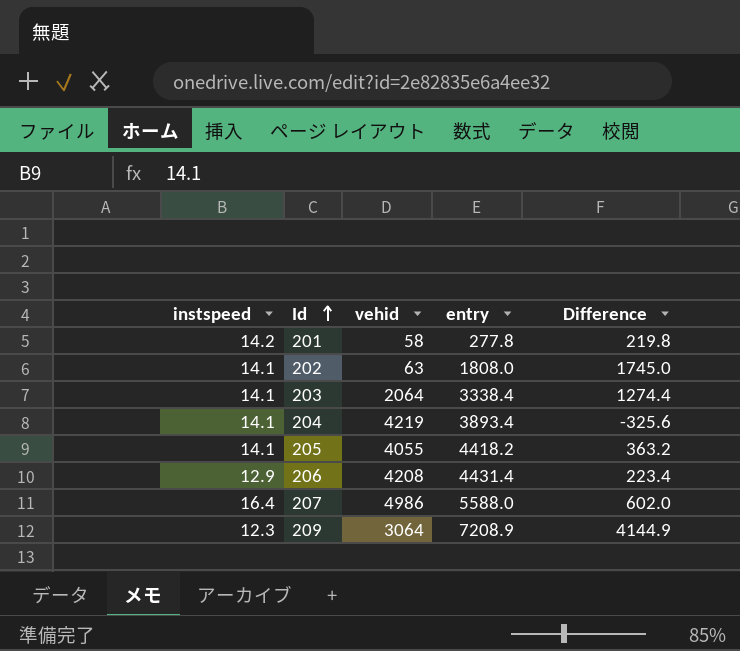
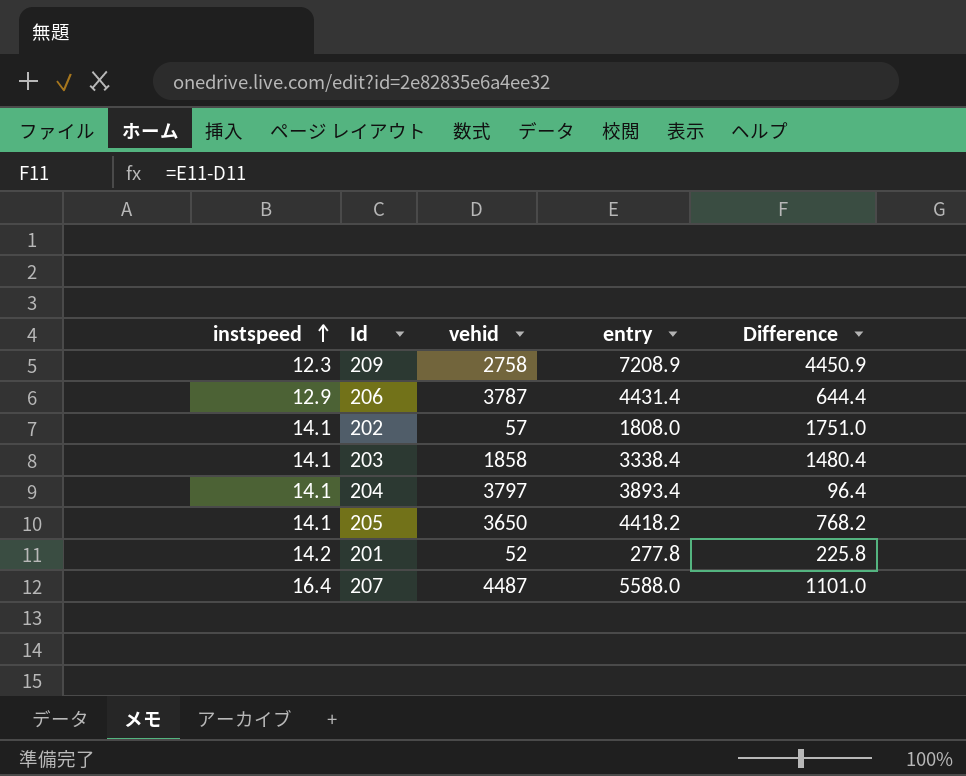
row order: Id ascending -> instspeed ascending
209 | vehid: 3064 -> 2758
209 | Difference: 4144.9 -> 4450.9
206 | vehid: 4208 -> 3787
206 | Difference: 223.4 -> 644.4
202 | vehid: 63 -> 57
202 | Difference: 1745.0 -> 1751.0
203 | vehid: 2064 -> 1858
203 | Difference: 1274.4 -> 1480.4
204 | vehid: 4219 -> 3797
204 | Difference: -325.6 -> 96.4
205 | vehid: 4055 -> 3650
205 | Difference: 363.2 -> 768.2
201 | vehid: 58 -> 52
201 | Difference: 219.8 -> 225.8
207 | vehid: 4986 -> 4487
207 | Difference: 602.0 -> 1101.0

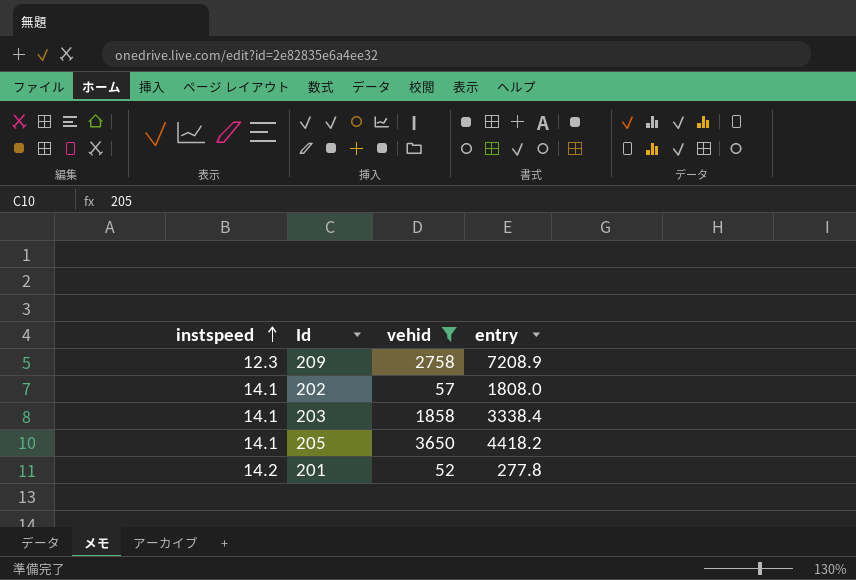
filter: none -> vehid <= 3650
column Difference | formula: [entry] - [vehid] -> none

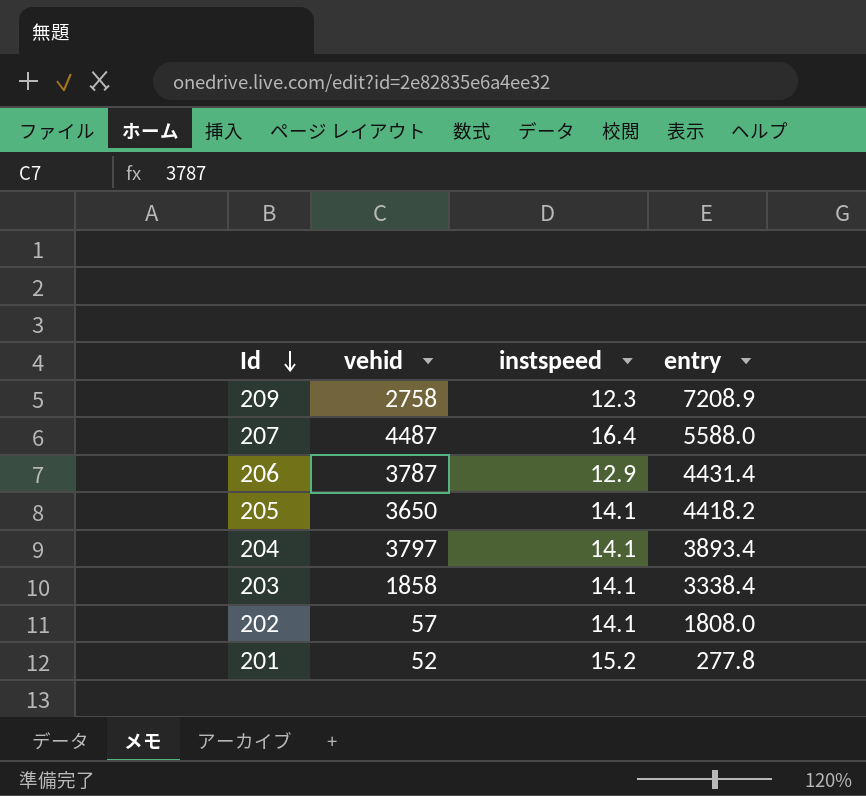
filter: vehid <= 3650 -> none
row order: instspeed ascending -> Id descending
column instspeed | position: 1 -> 3
201 | instspeed: 14.2 -> 15.2

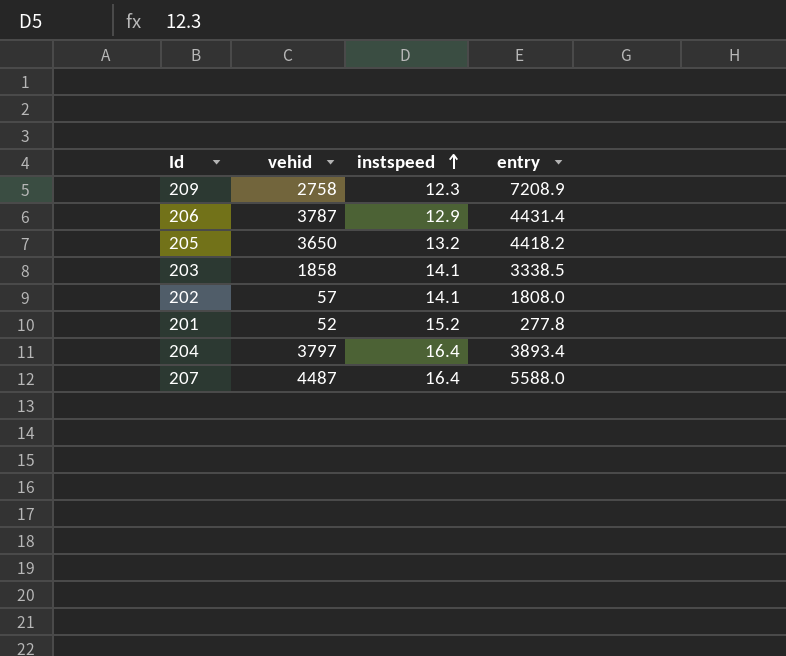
row order: Id descending -> instspeed ascending
205 | instspeed: 14.1 -> 13.2
203 | entry: 3338.4 -> 3338.5
204 | instspeed: 14.1 -> 16.4

